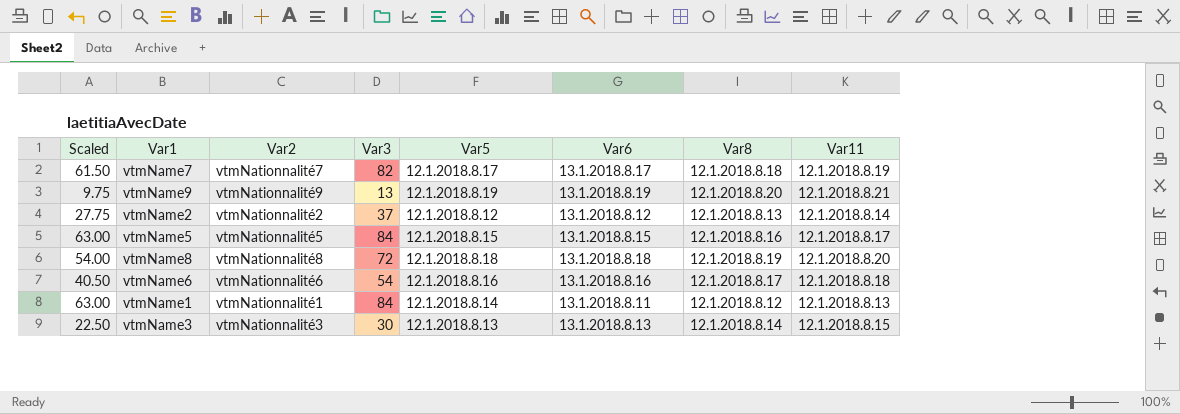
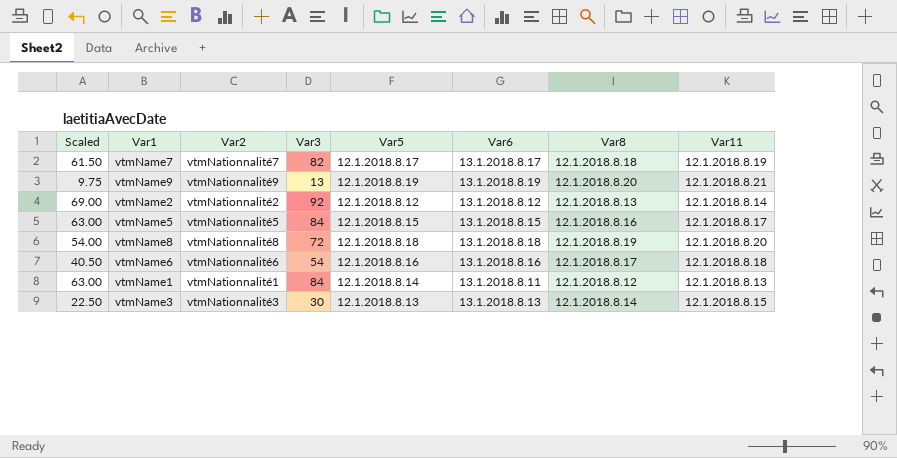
vtmName2 | Scaled: 27.75 -> 69.00
vtmName2 | Var3: 37 -> 92

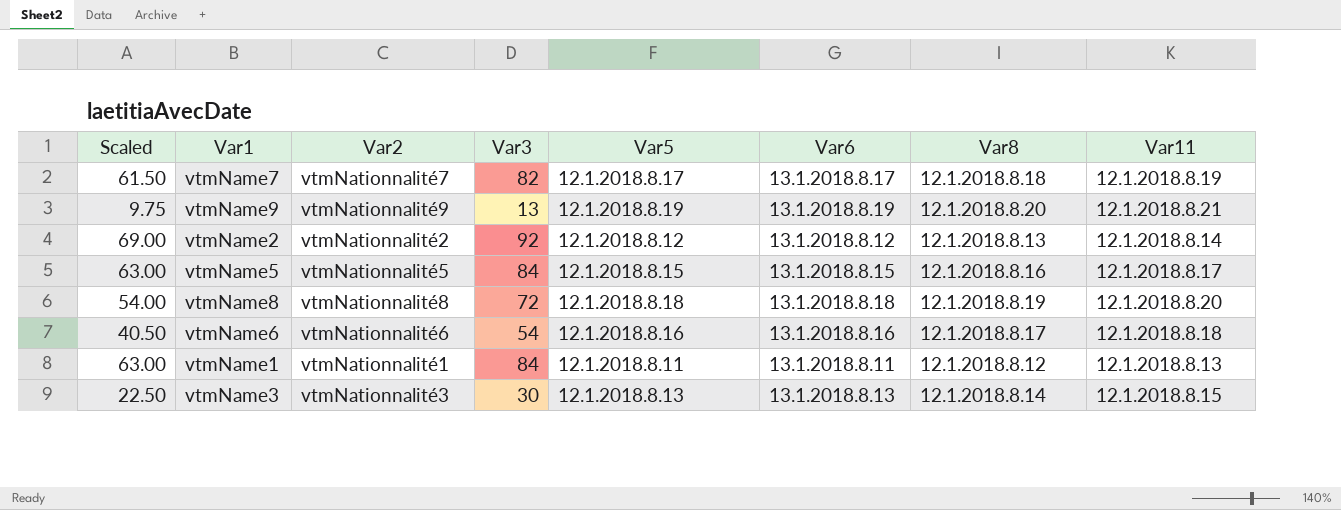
vtmName1 | Var5: 12.1.2018.8.14 -> 12.1.2018.8.11

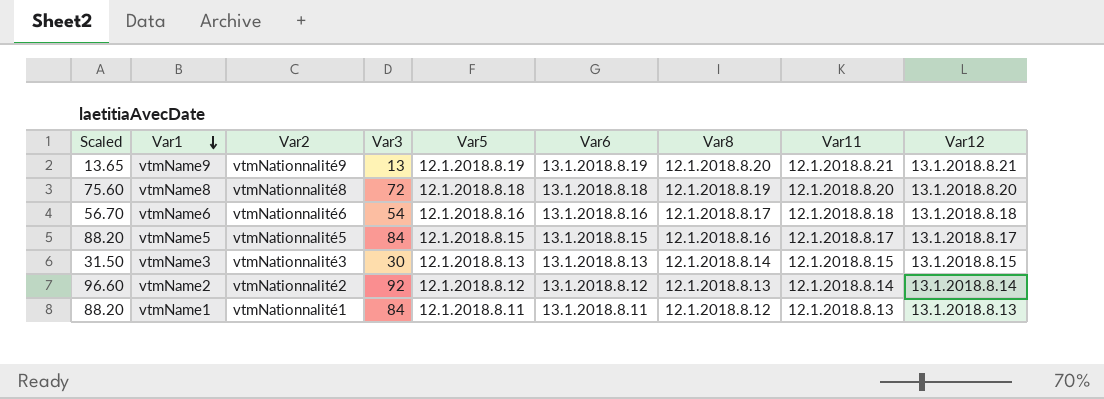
row order: none -> Var1 descending
column Scaled | formula: [Var3] * 0.75 -> [Var3] * 1.05
column Var12 | position: none -> 9
row vtmName7: 61.50 | vtmNationnalité7 | 82 | 12.1.2018.8.17 | 13.1.2018.8.17 | 12.1.2018.8.18 | 12.1.2018.8.19 -> none

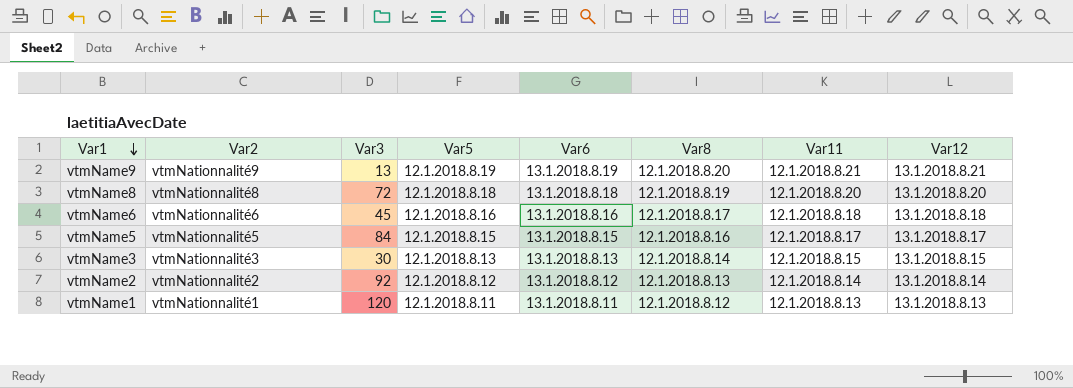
column Scaled | formula: [Var3] * 1.05 -> none
vtmName6 | Var3: 54 -> 45
vtmName1 | Var3: 84 -> 120

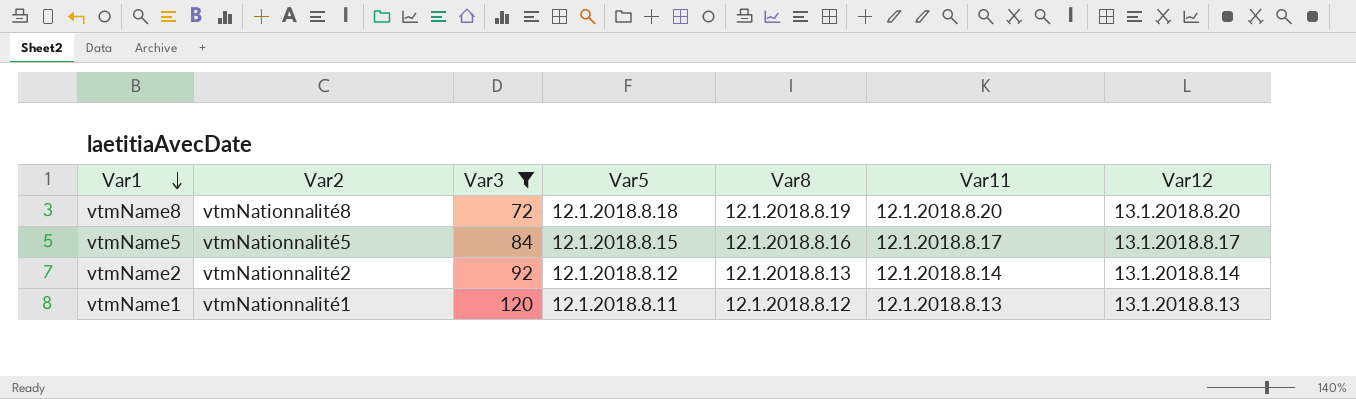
filter: none -> Var3 >= 72
column Var6 | position: 5 -> none

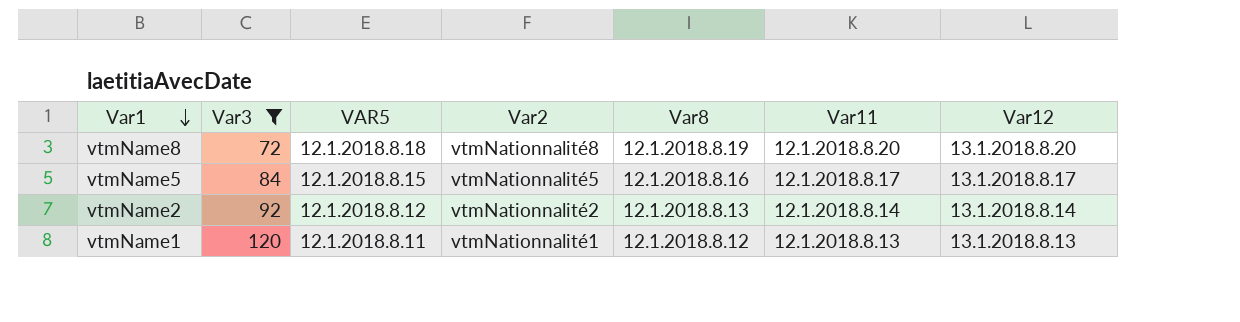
column name: Var5 -> VAR5
column Var2 | position: 2 -> 4

